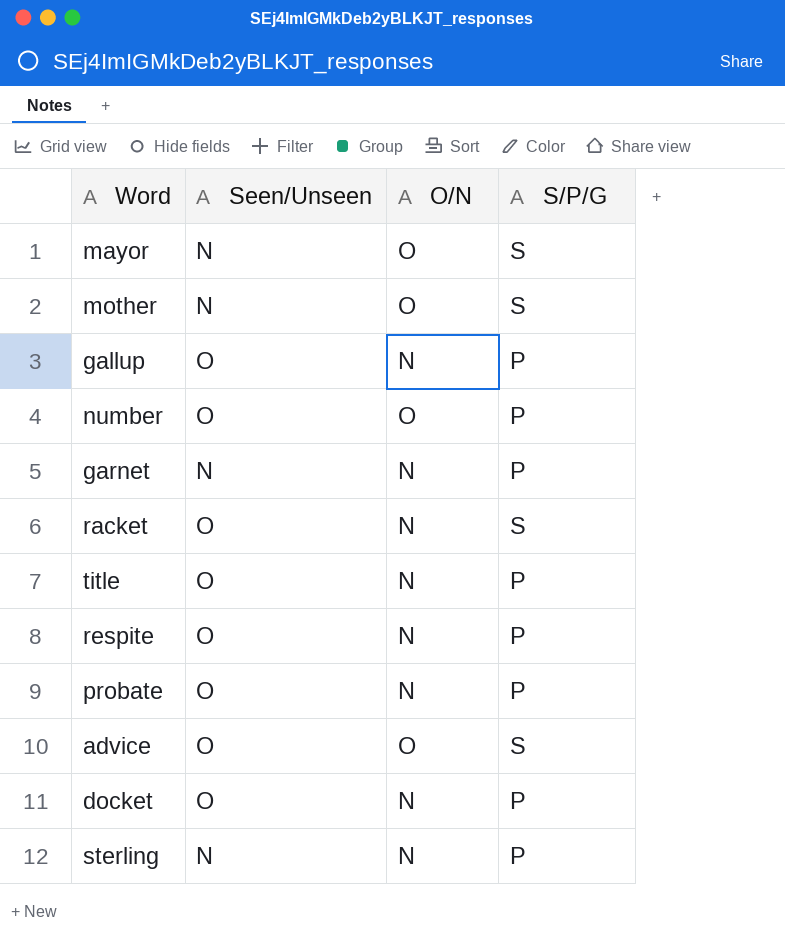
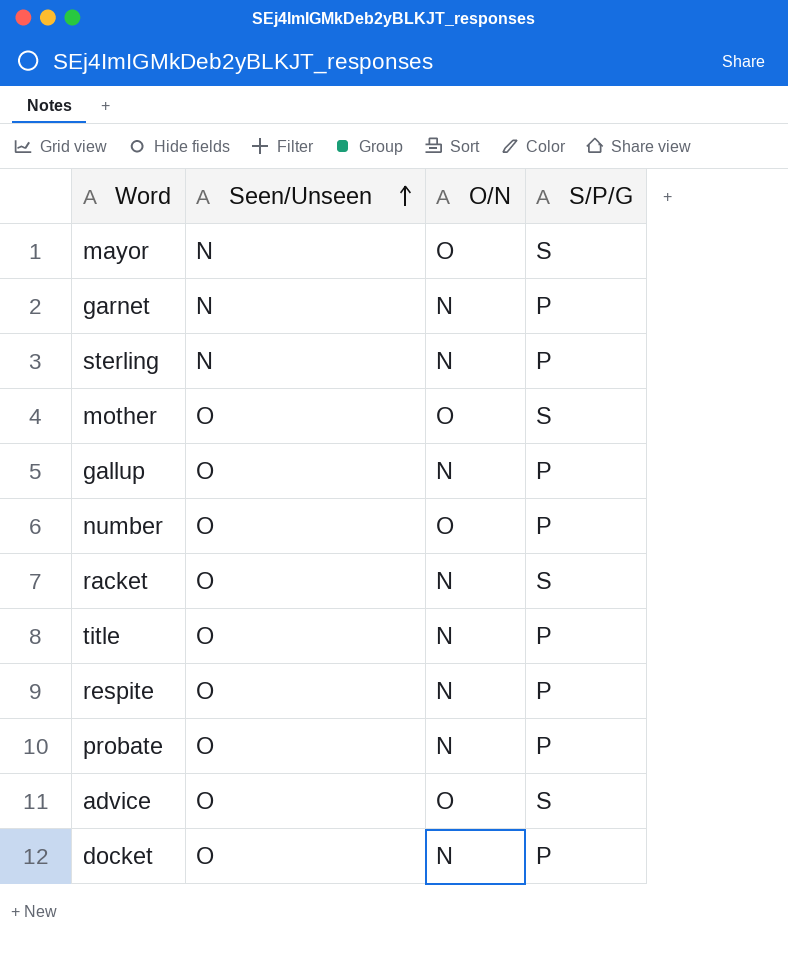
row order: none -> Seen/Unseen ascending
mother | Seen/Unseen: N -> O

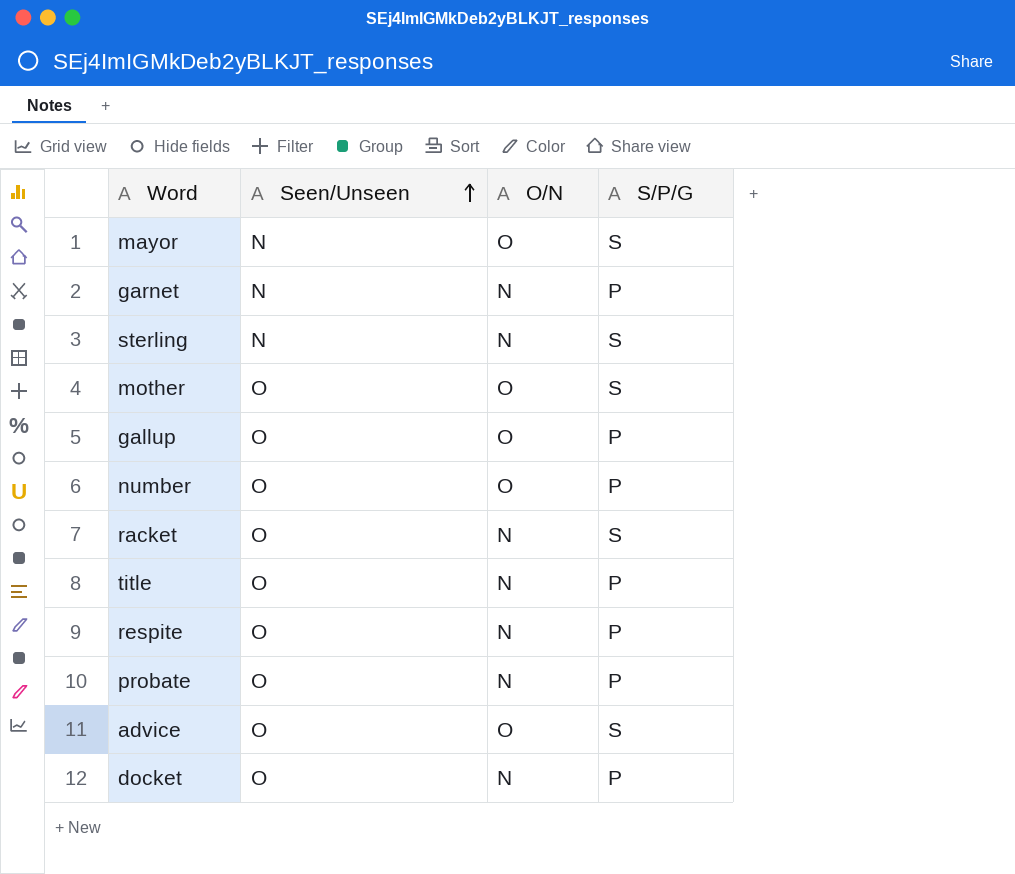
sterling | S/P/G: P -> S
gallup | O/N: N -> O

